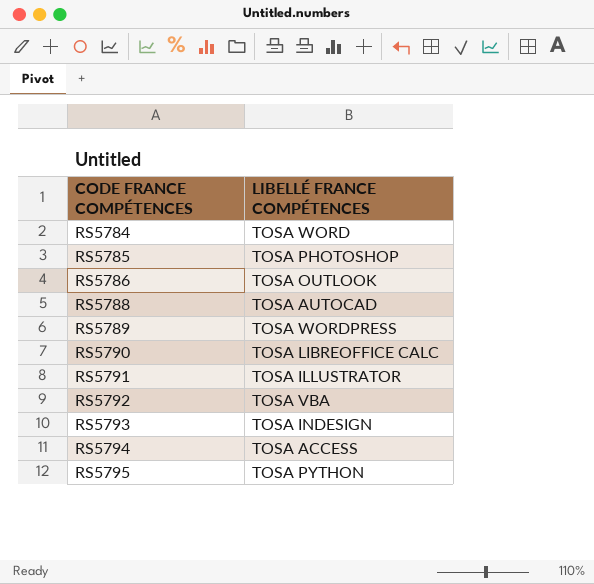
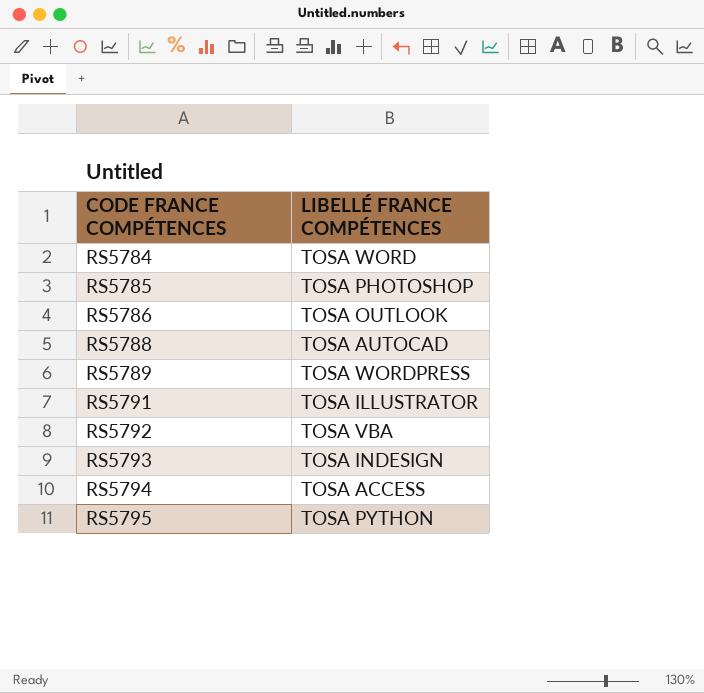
row RS5790: TOSA LIBREOFFICE CALC -> none

